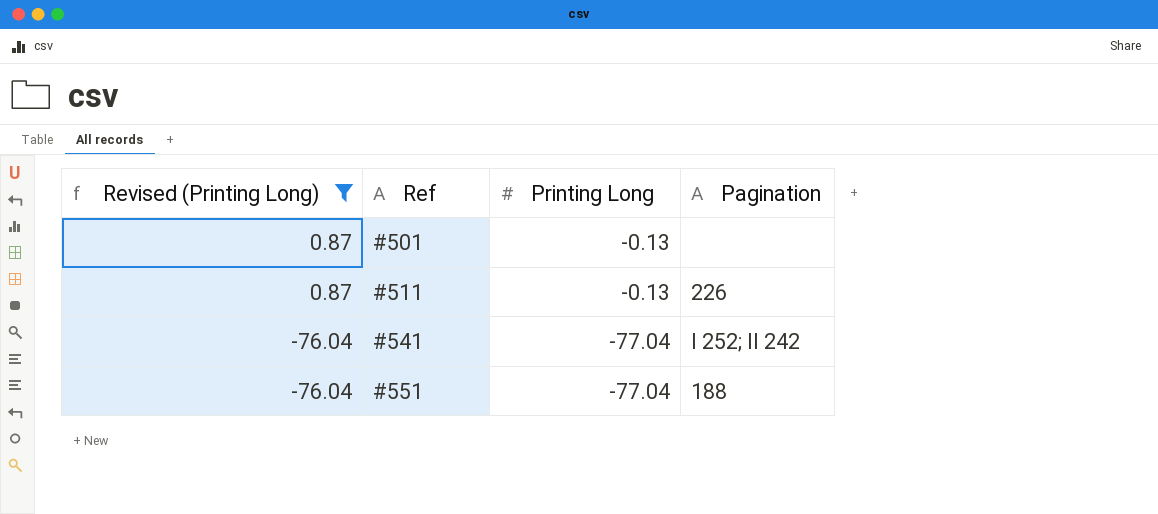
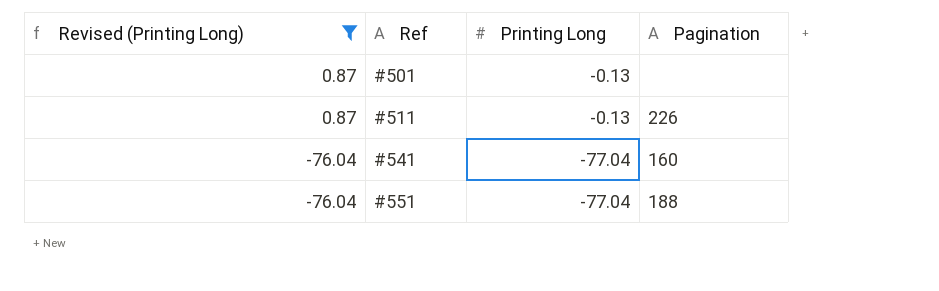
#541 | Pagination: I 252; II 242 -> 160

